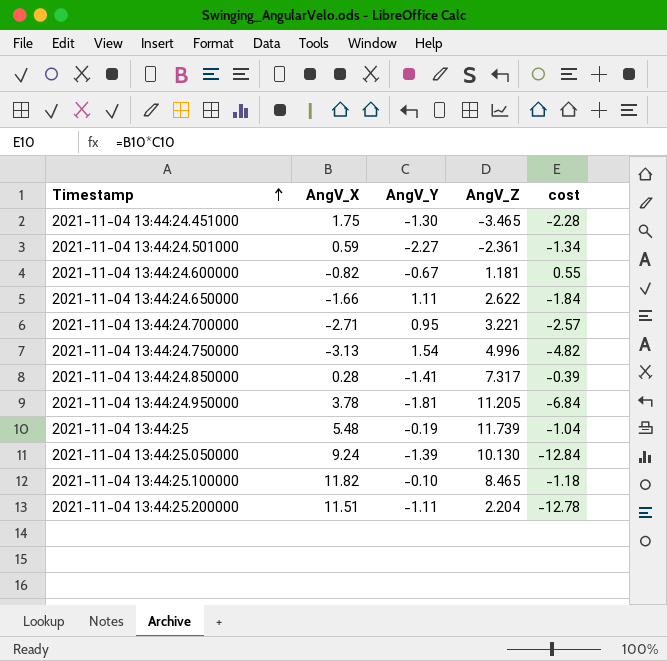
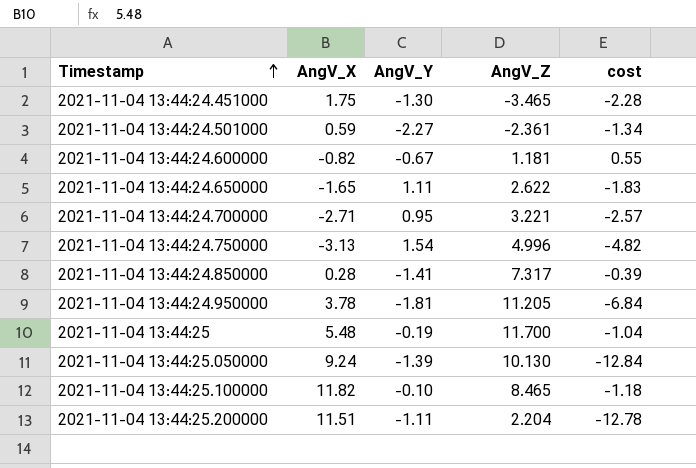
2021-11-04 13:44:24.650000 | AngV_X: -1.66 -> -1.65
2021-11-04 13:44:24.650000 | cost: -1.84 -> -1.83
2021-11-04 13:44:25 | AngV_Z: 11.739 -> 11.700

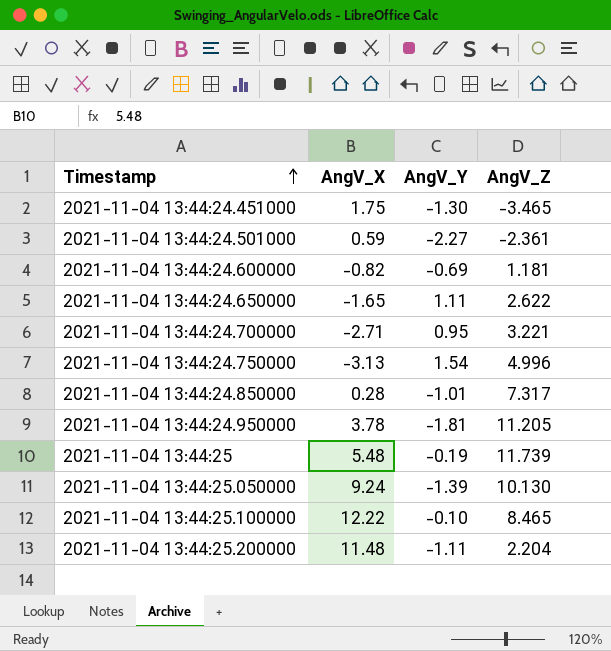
column cost | formula: [AngV_X] * [AngV_Y] -> none
2021-11-04 13:44:24.600000 | AngV_Y: -0.67 -> -0.69
2021-11-04 13:44:24.850000 | AngV_Y: -1.41 -> -1.01
2021-11-04 13:44:25 | AngV_Z: 11.700 -> 11.739
2021-11-04 13:44:25.100000 | AngV_X: 11.82 -> 12.22
2021-11-04 13:44:25.200000 | AngV_X: 11.51 -> 11.48

